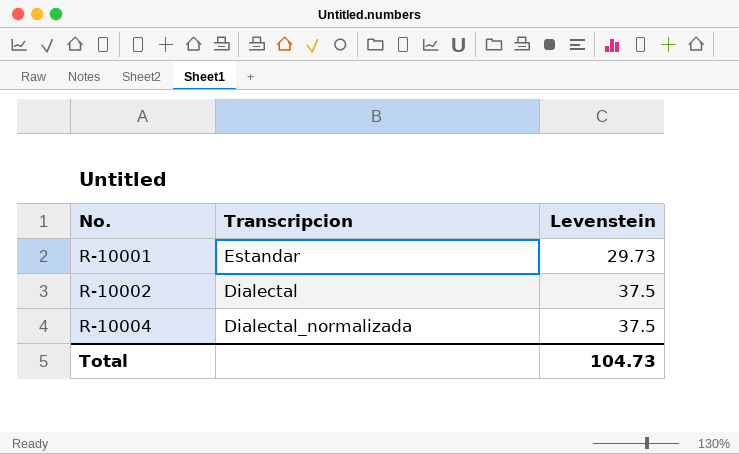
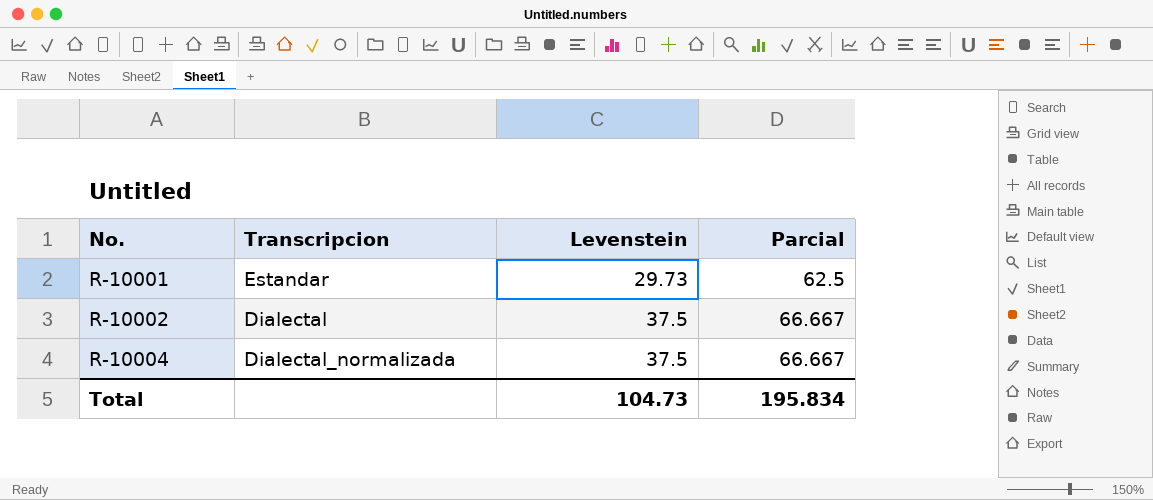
column Parcial | position: none -> 4

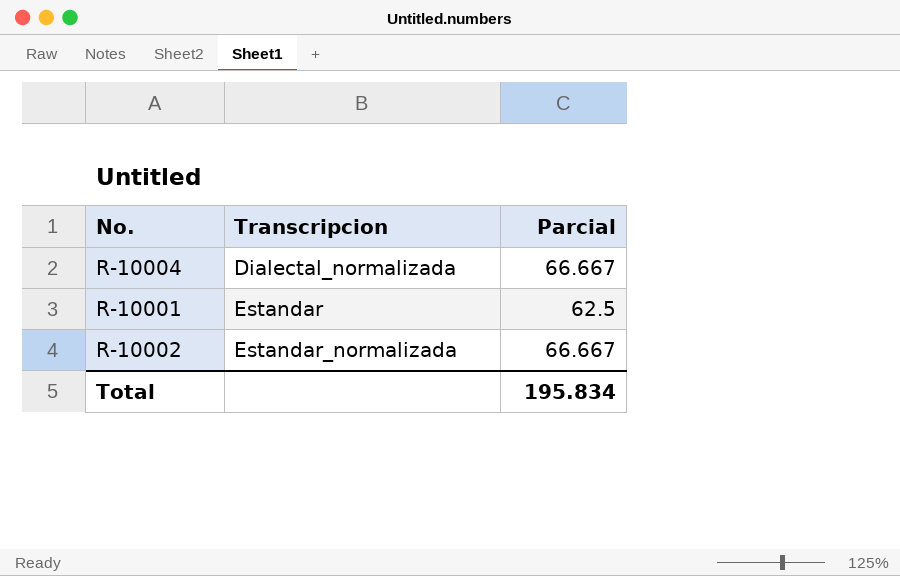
row order: No. ascending -> Transcripcion ascending
column Levenstein | position: 3 -> none
R-10002 | Transcripcion: Dialectal -> Estandar_normalizada

